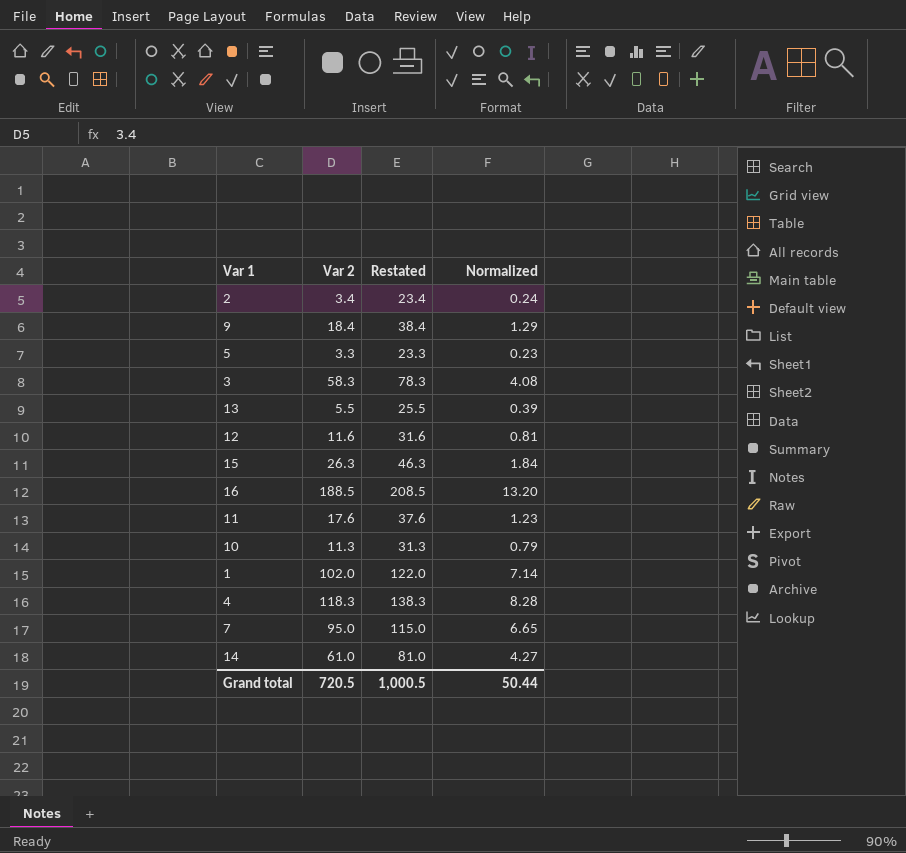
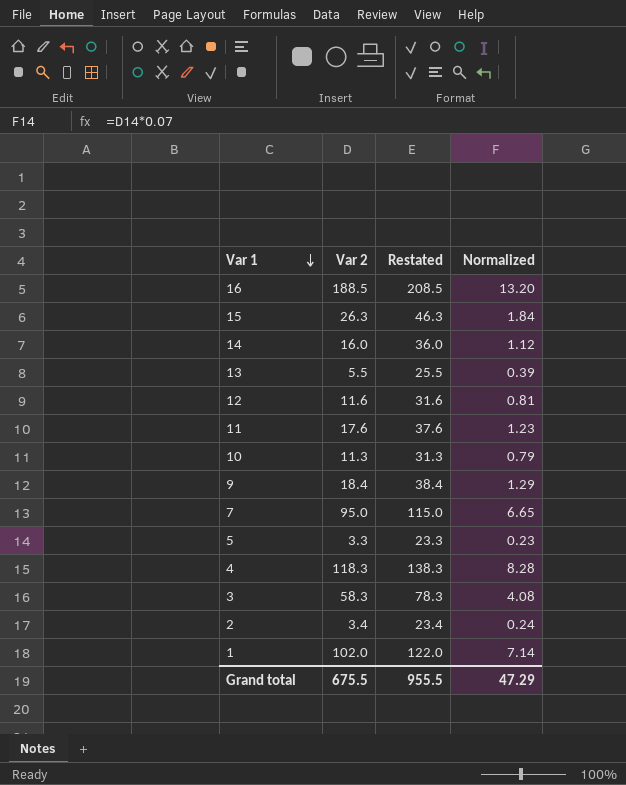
row order: none -> Var 1 descending
14 | Var 2: 61.0 -> 16.0
14 | Restated: 81.0 -> 36.0
14 | Normalized: 4.27 -> 1.12
Grand total | Var 2: 720.5 -> 675.5
Grand total | Restated: 1,000.5 -> 955.5
Grand total | Normalized: 50.44 -> 47.29

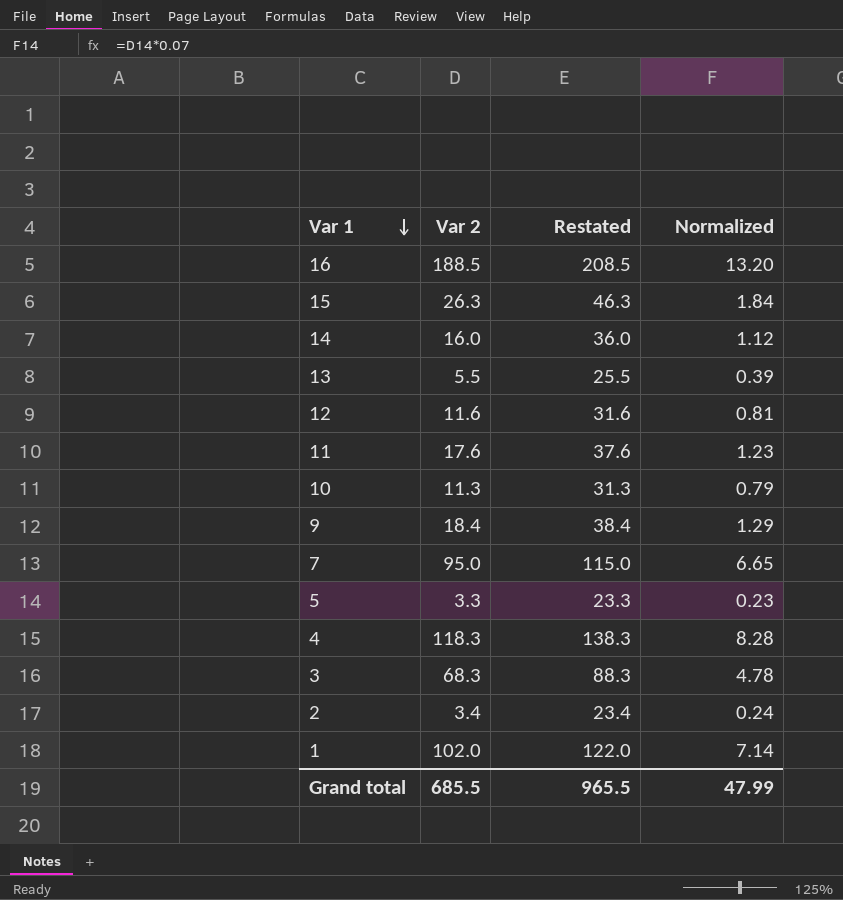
3 | Var 2: 58.3 -> 68.3
3 | Restated: 78.3 -> 88.3
3 | Normalized: 4.08 -> 4.78
Grand total | Var 2: 675.5 -> 685.5
Grand total | Restated: 955.5 -> 965.5
Grand total | Normalized: 47.29 -> 47.99

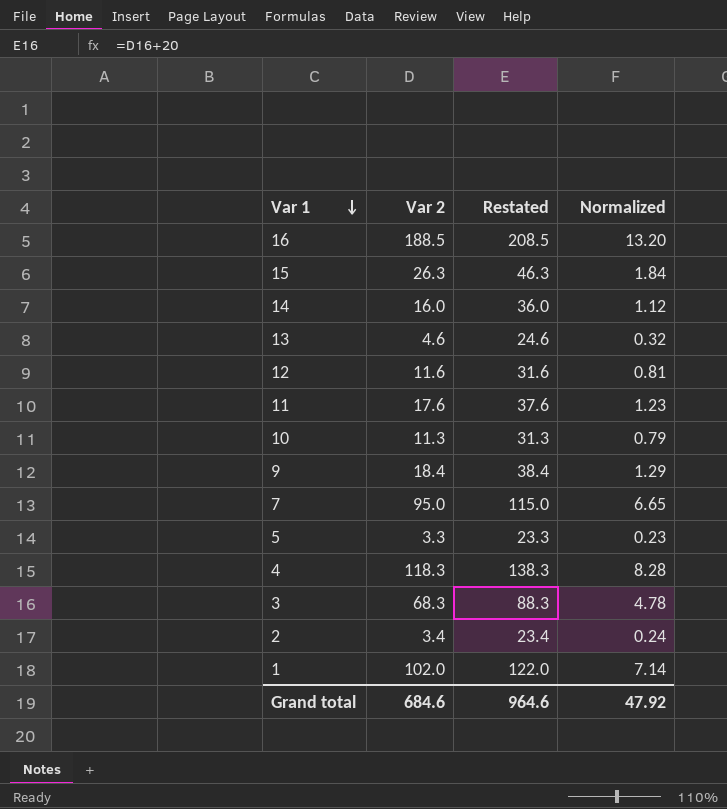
13 | Var 2: 5.5 -> 4.6
13 | Restated: 25.5 -> 24.6
13 | Normalized: 0.39 -> 0.32
Grand total | Var 2: 685.5 -> 684.6
Grand total | Restated: 965.5 -> 964.6
Grand total | Normalized: 47.99 -> 47.92

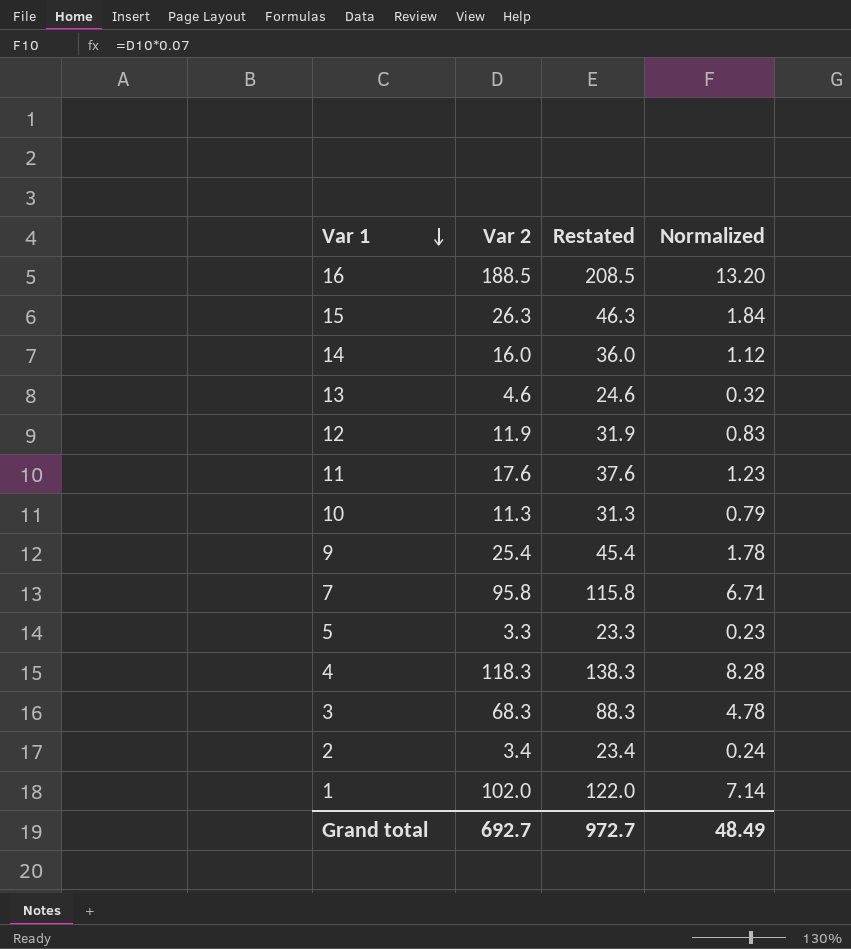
12 | Var 2: 11.6 -> 11.9
12 | Restated: 31.6 -> 31.9
12 | Normalized: 0.81 -> 0.83
9 | Var 2: 18.4 -> 25.4
9 | Restated: 38.4 -> 45.4
9 | Normalized: 1.29 -> 1.78
7 | Var 2: 95.0 -> 95.8
7 | Restated: 115.0 -> 115.8
7 | Normalized: 6.65 -> 6.71
Grand total | Var 2: 684.6 -> 692.7
Grand total | Restated: 964.6 -> 972.7
Grand total | Normalized: 47.92 -> 48.49

